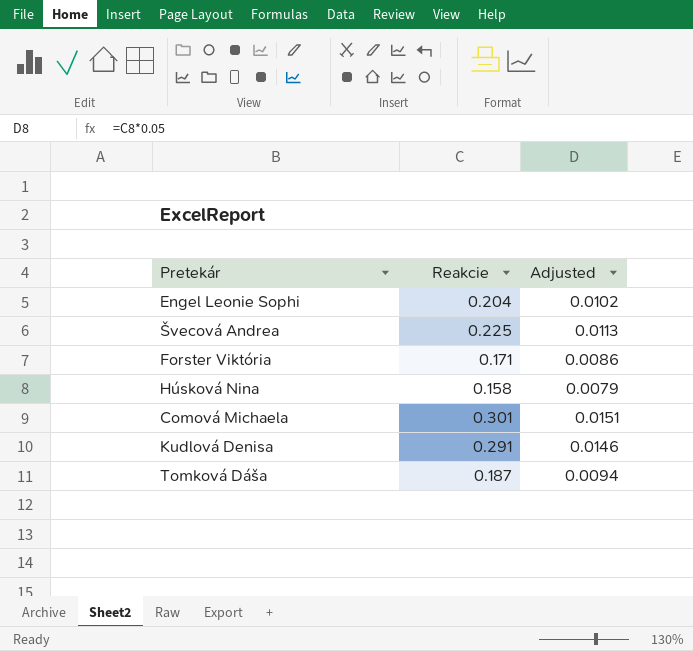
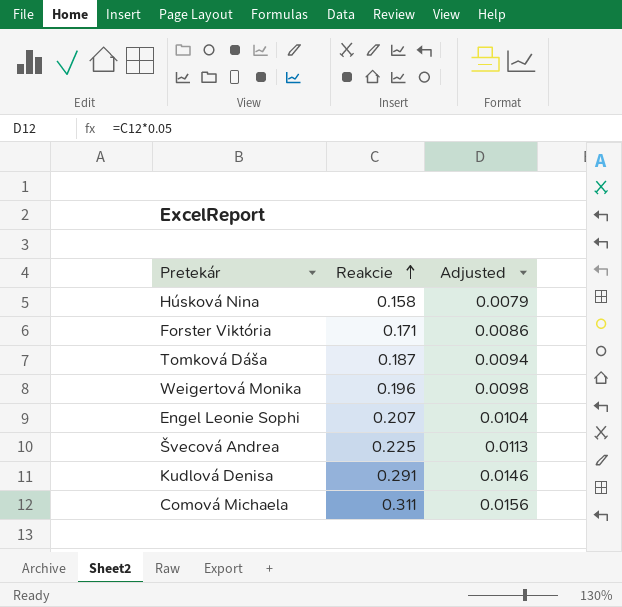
row order: none -> Reakcie ascending
row Weigertová Monika: none -> 0.196 | 0.0098
Engel Leonie Sophi | Reakcie: 0.204 -> 0.207
Engel Leonie Sophi | Adjusted: 0.0102 -> 0.0104
Comová Michaela | Reakcie: 0.301 -> 0.311
Comová Michaela | Adjusted: 0.0151 -> 0.0156

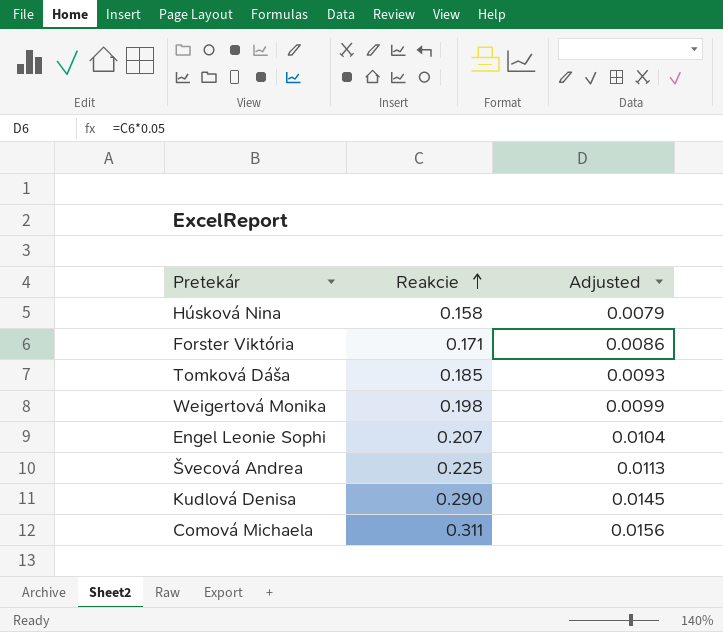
Tomková Dáša | Reakcie: 0.187 -> 0.185
Tomková Dáša | Adjusted: 0.0094 -> 0.0093
Weigertová Monika | Reakcie: 0.196 -> 0.198
Weigertová Monika | Adjusted: 0.0098 -> 0.0099
Kudlová Denisa | Reakcie: 0.291 -> 0.290
Kudlová Denisa | Adjusted: 0.0146 -> 0.0145

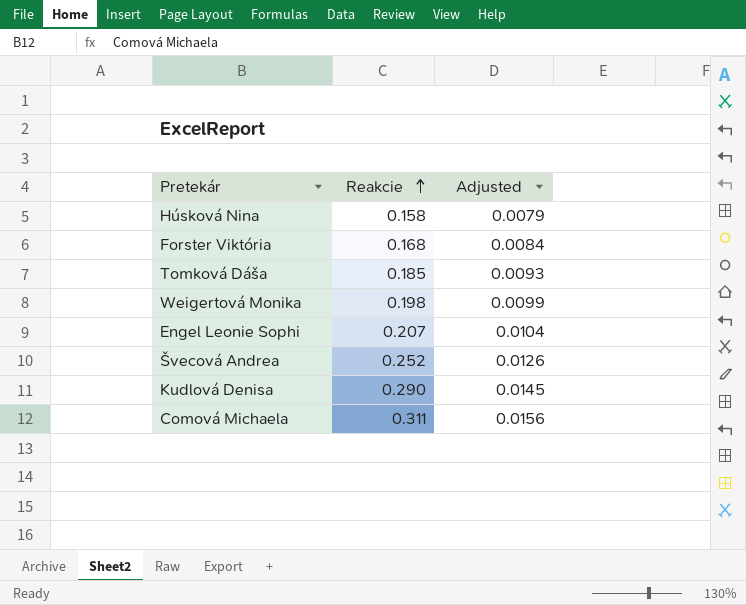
Forster Viktória | Reakcie: 0.171 -> 0.168
Forster Viktória | Adjusted: 0.0086 -> 0.0084
Švecová Andrea | Reakcie: 0.225 -> 0.252
Švecová Andrea | Adjusted: 0.0113 -> 0.0126

